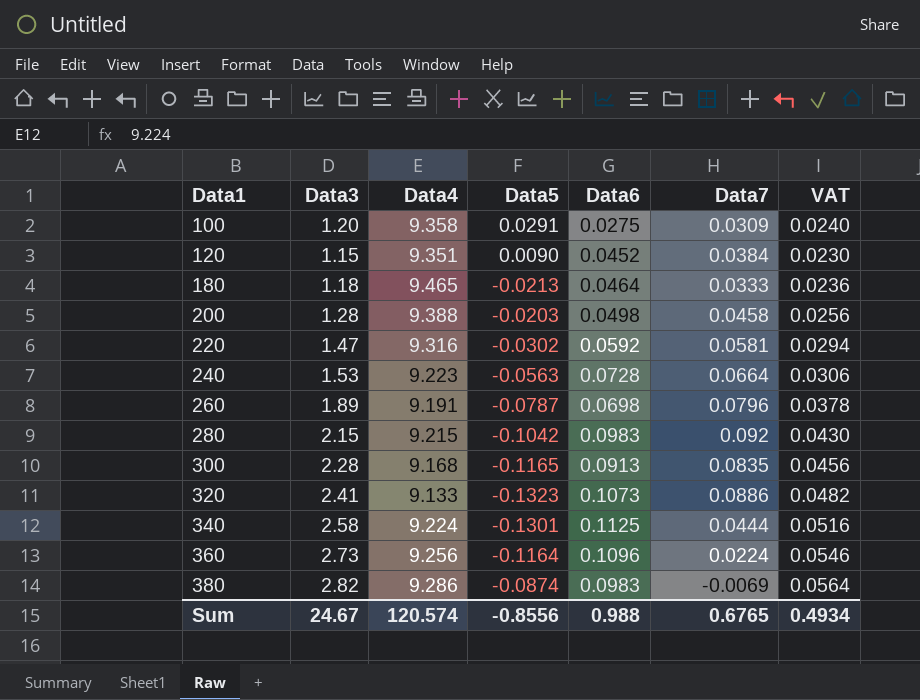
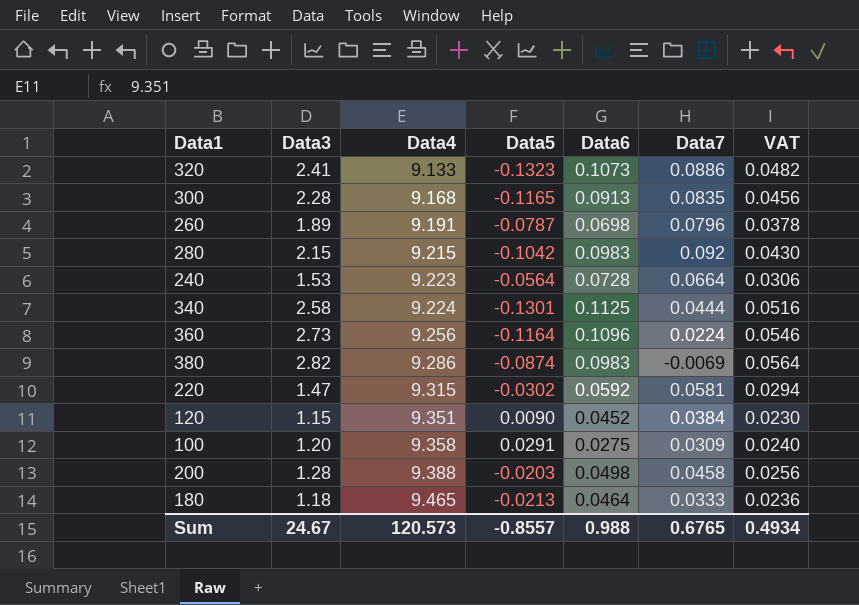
row order: Data1 ascending -> Data4 ascending
240 | Data5: -0.0563 -> -0.0564
220 | Data4: 9.316 -> 9.315
Sum | Data4: 120.574 -> 120.573
Sum | Data5: -0.8556 -> -0.8557

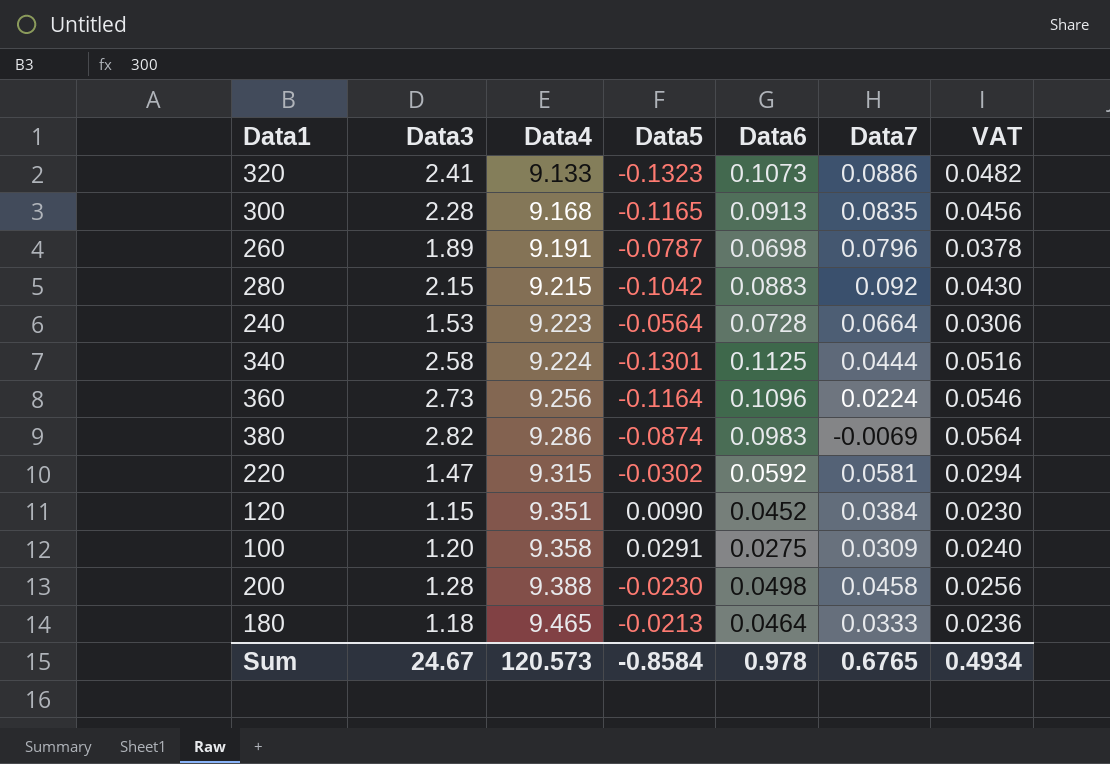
280 | Data6: 0.0983 -> 0.0883
200 | Data5: -0.0203 -> -0.0230
Sum | Data5: -0.8557 -> -0.8584
Sum | Data6: 0.988 -> 0.978

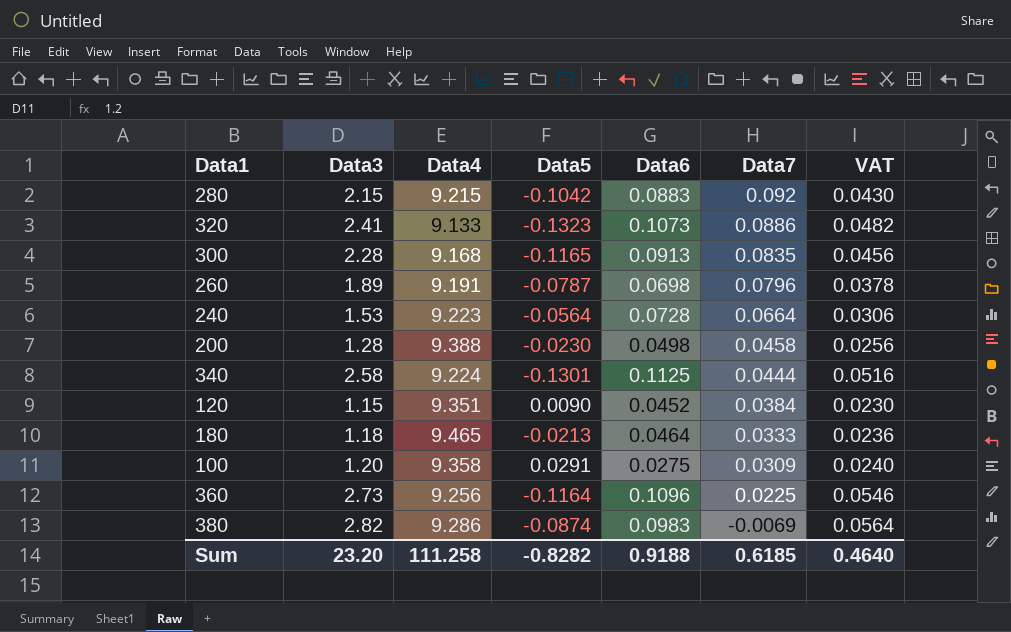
row order: Data4 ascending -> Data7 descending
row 220: 1.47 | 9.315 | -0.0302 | 0.0592 | 0.0581 | 0.0294 -> none
360 | Data7: 0.0224 -> 0.0225
Sum | Data3: 24.67 -> 23.20
Sum | Data4: 120.573 -> 111.258
Sum | Data5: -0.8584 -> -0.8282
Sum | Data6: 0.978 -> 0.9188
Sum | Data7: 0.6765 -> 0.6185
Sum | VAT: 0.4934 -> 0.4640

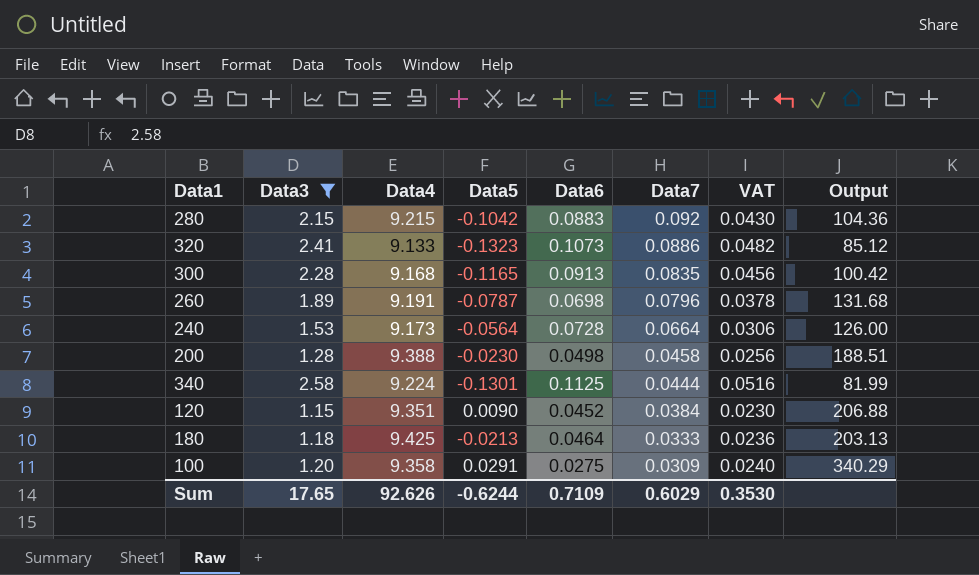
filter: none -> Data3 <= 2.58
column Output | formula: none -> [Data4] / [Data6]
240 | Data4: 9.223 -> 9.173
180 | Data4: 9.465 -> 9.425
Sum | Data3: 23.20 -> 17.65
Sum | Data4: 111.258 -> 92.626
Sum | Data5: -0.8282 -> -0.6244
Sum | Data6: 0.9188 -> 0.7109
Sum | Data7: 0.6185 -> 0.6029
Sum | VAT: 0.4640 -> 0.3530

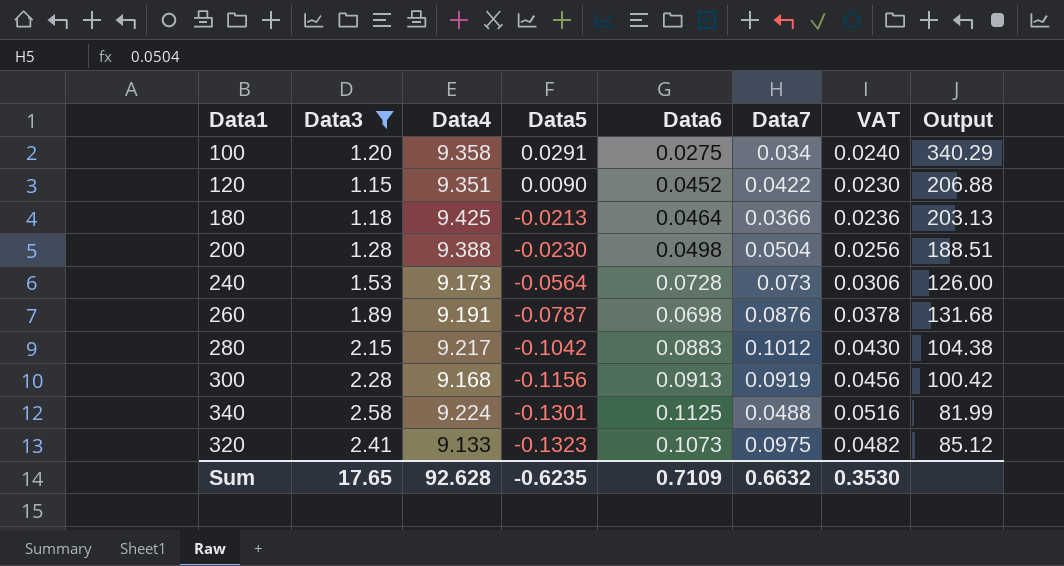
row order: Data7 descending -> Data5 descending
100 | Data7: 0.0309 -> 0.034
120 | Data7: 0.0384 -> 0.0422
180 | Data7: 0.0333 -> 0.0366
200 | Data7: 0.0458 -> 0.0504
240 | Data7: 0.0664 -> 0.073
260 | Data7: 0.0796 -> 0.0876
280 | Data4: 9.215 -> 9.217
280 | Data7: 0.092 -> 0.1012
280 | Output: 104.36 -> 104.38
300 | Data5: -0.1165 -> -0.1156
300 | Data7: 0.0835 -> 0.0919
340 | Data7: 0.0444 -> 0.0488
320 | Data7: 0.0886 -> 0.0975
Sum | Data4: 92.626 -> 92.628
Sum | Data5: -0.6244 -> -0.6235
Sum | Data7: 0.6029 -> 0.6632

